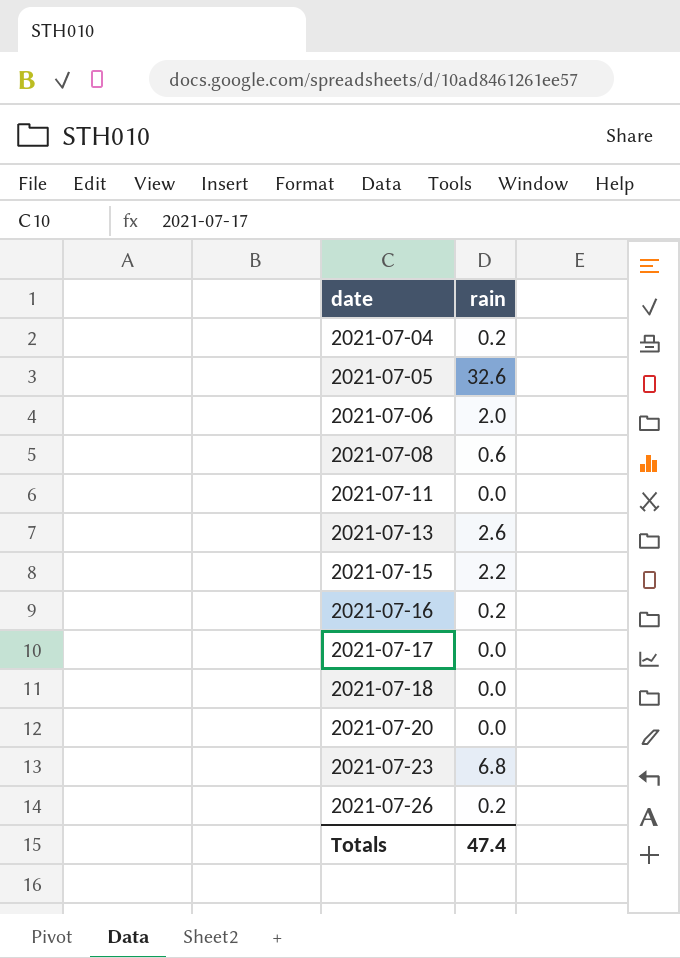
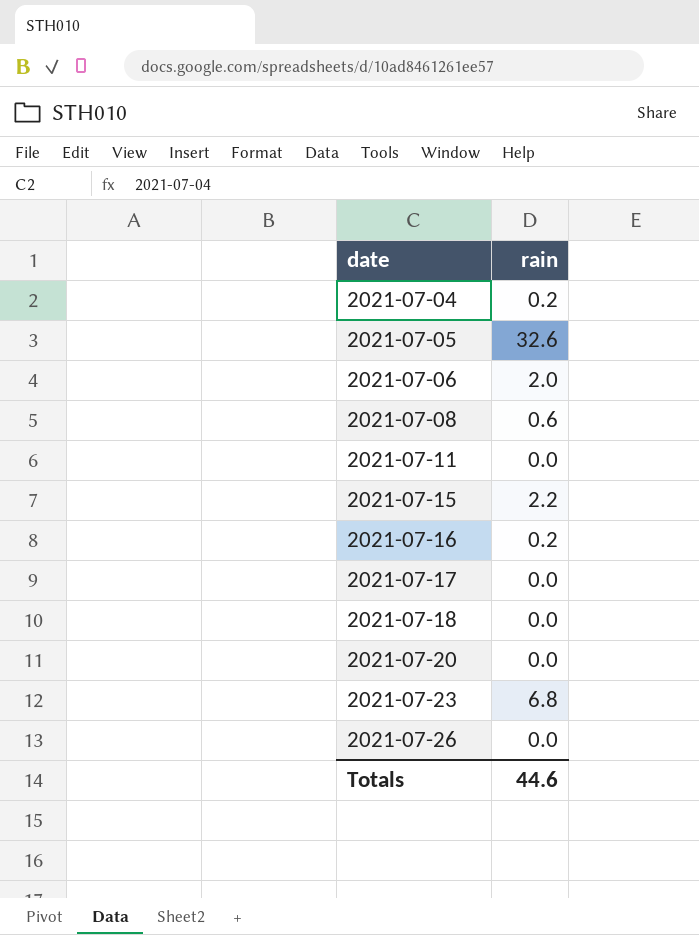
row 2021-07-13: 2.6 -> none
2021-07-26 | rain: 0.2 -> 0.0
Totals | rain: 47.4 -> 44.6

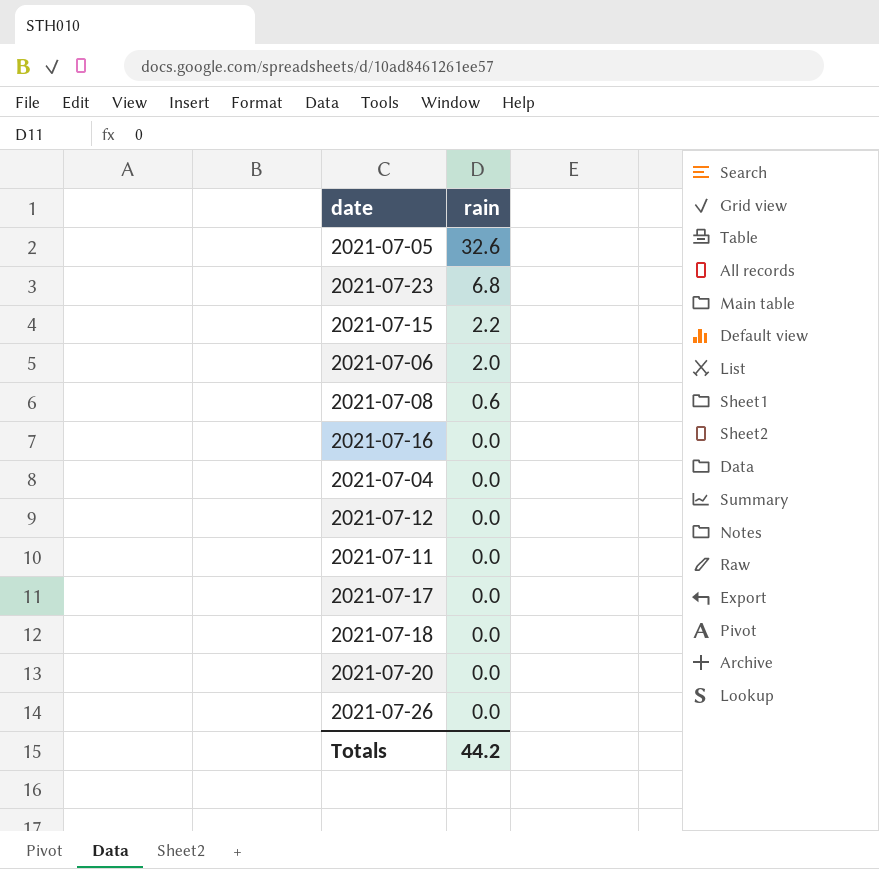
row order: date ascending -> rain descending
2021-07-16 | rain: 0.2 -> 0.0
2021-07-04 | rain: 0.2 -> 0.0
row 2021-07-12: none -> 0.0
Totals | rain: 44.6 -> 44.2

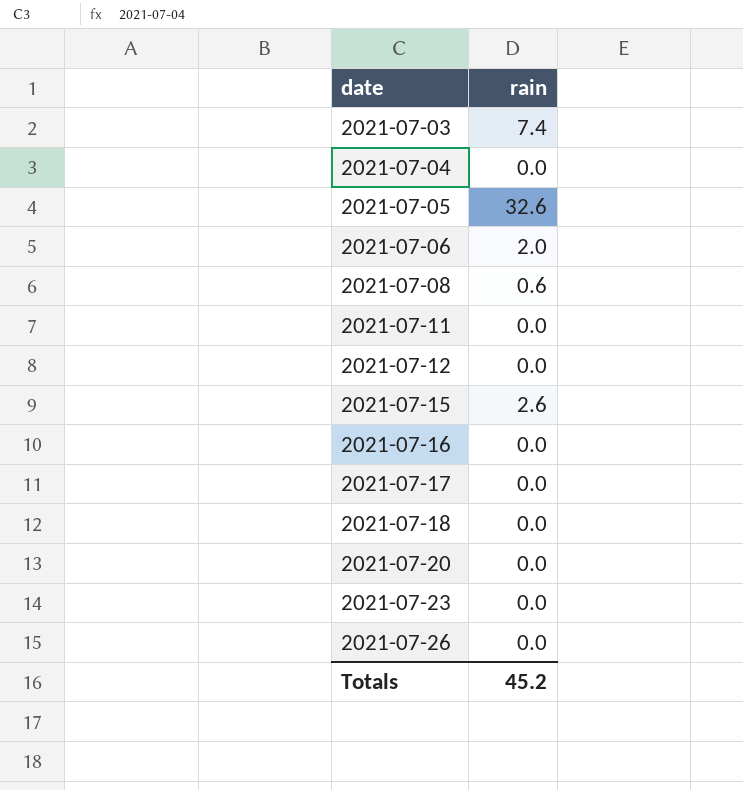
row order: rain descending -> date ascending
row 2021-07-03: none -> 7.4
2021-07-15 | rain: 2.2 -> 2.6
2021-07-23 | rain: 6.8 -> 0.0
Totals | rain: 44.2 -> 45.2

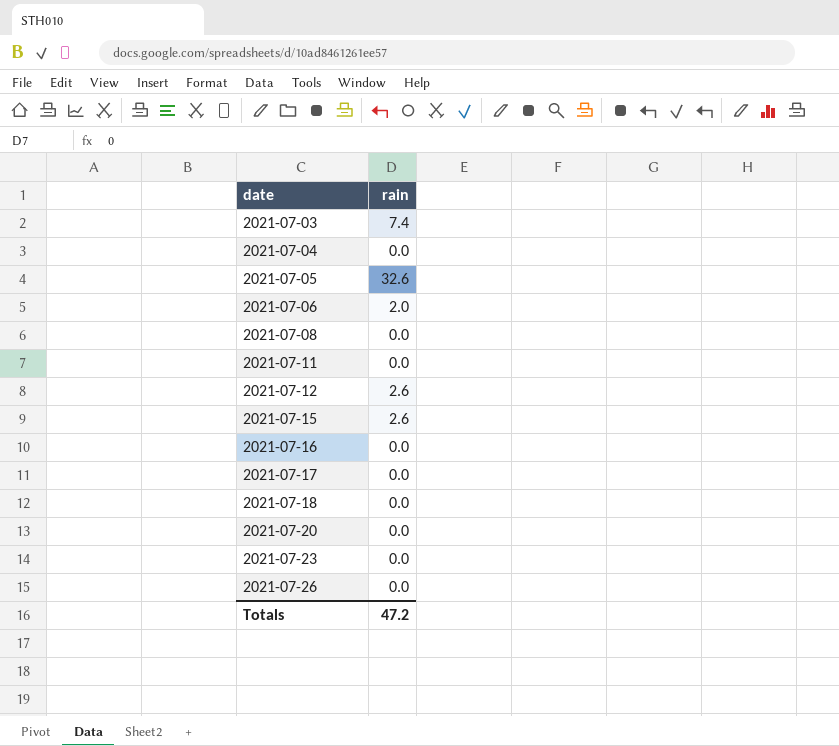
2021-07-08 | rain: 0.6 -> 0.0
2021-07-12 | rain: 0.0 -> 2.6
Totals | rain: 45.2 -> 47.2

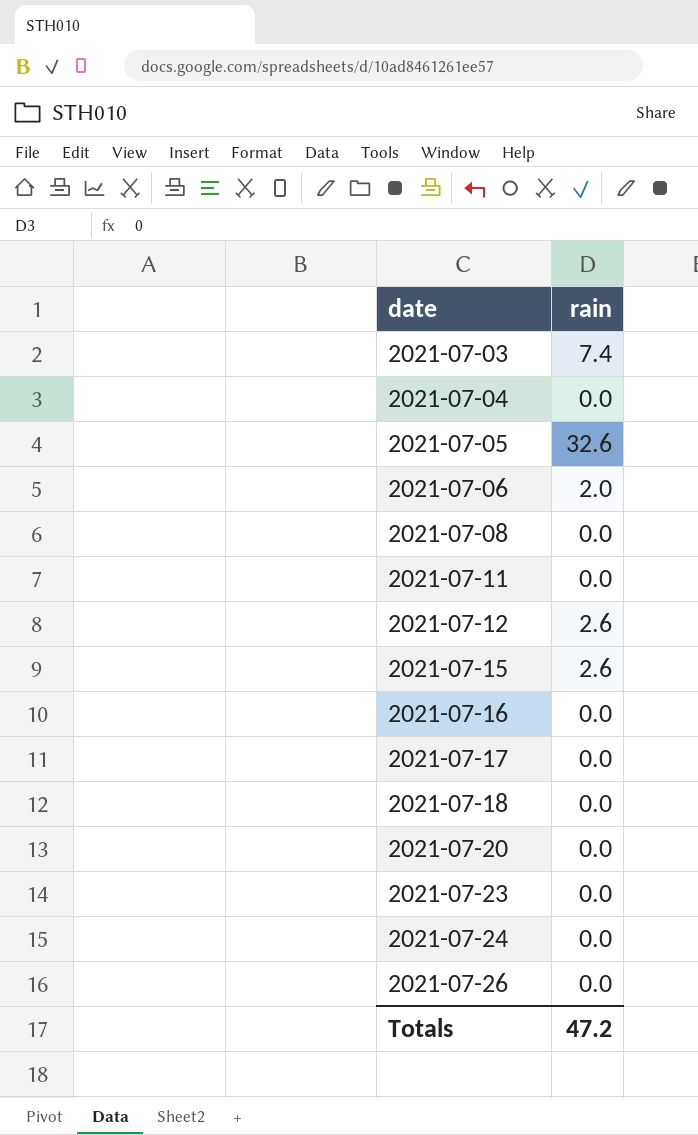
row 2021-07-24: none -> 0.0

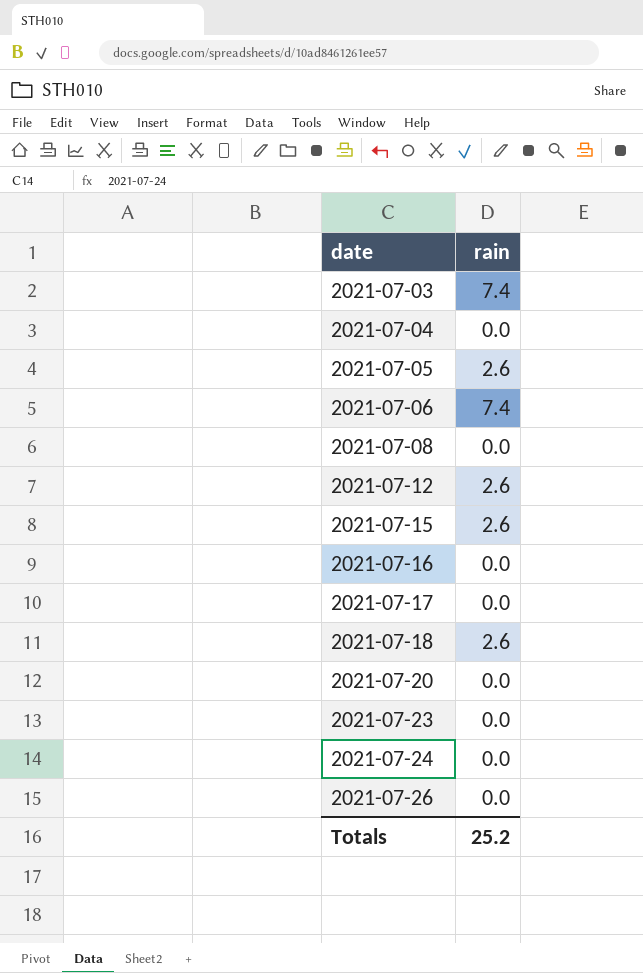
row 2021-07-11: 0.0 -> none
2021-07-05 | rain: 32.6 -> 2.6
2021-07-06 | rain: 2.0 -> 7.4
2021-07-18 | rain: 0.0 -> 2.6
Totals | rain: 47.2 -> 25.2

